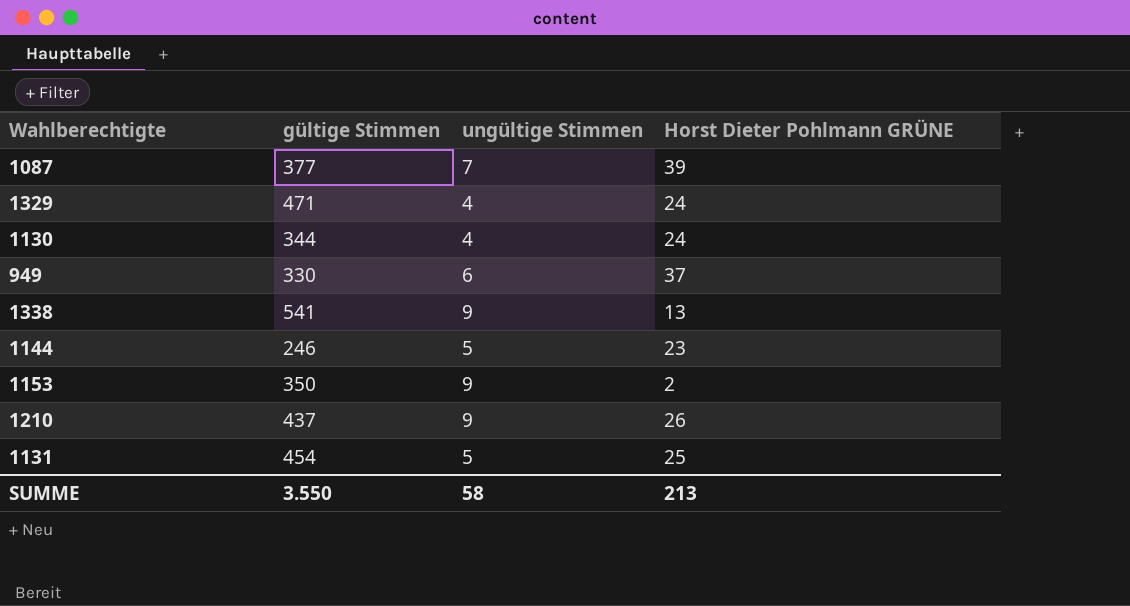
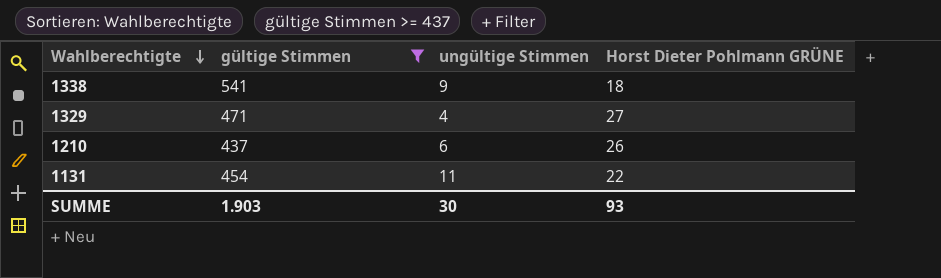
filter: none -> gültige Stimmen >= 437
row order: none -> Wahlberechtigte descending
1338 | Horst Dieter Pohlmann GRÜNE: 13 -> 18
1329 | Horst Dieter Pohlmann GRÜNE: 24 -> 27
1210 | ungültige Stimmen: 9 -> 6
1131 | ungültige Stimmen: 5 -> 11
1131 | Horst Dieter Pohlmann GRÜNE: 25 -> 22
SUMME | gültige Stimmen: 3.550 -> 1.903
SUMME | ungültige Stimmen: 58 -> 30
SUMME | Horst Dieter Pohlmann GRÜNE: 213 -> 93

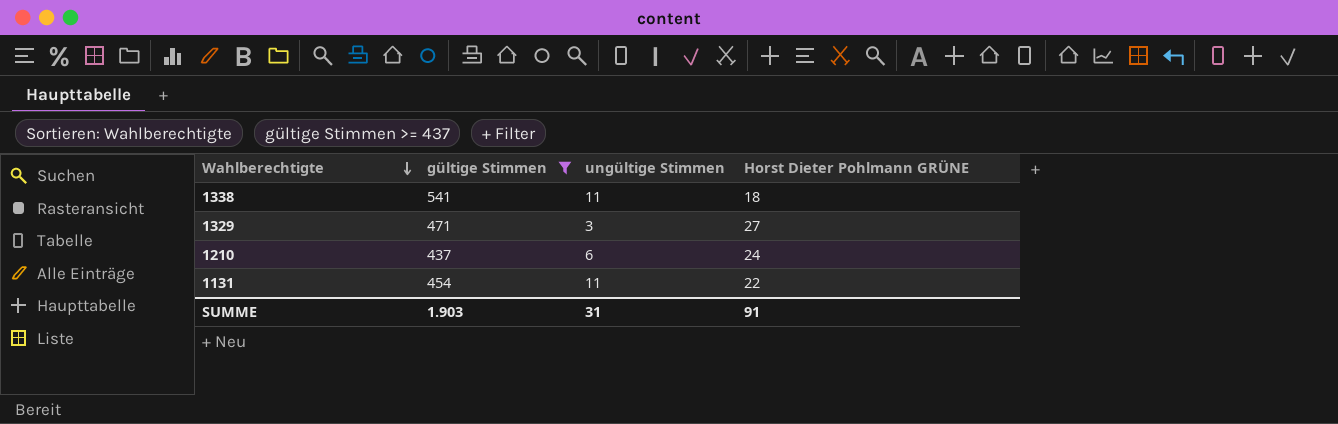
1338 | ungültige Stimmen: 9 -> 11
1329 | ungültige Stimmen: 4 -> 3
1210 | Horst Dieter Pohlmann GRÜNE: 26 -> 24
SUMME | ungültige Stimmen: 30 -> 31
SUMME | Horst Dieter Pohlmann GRÜNE: 93 -> 91

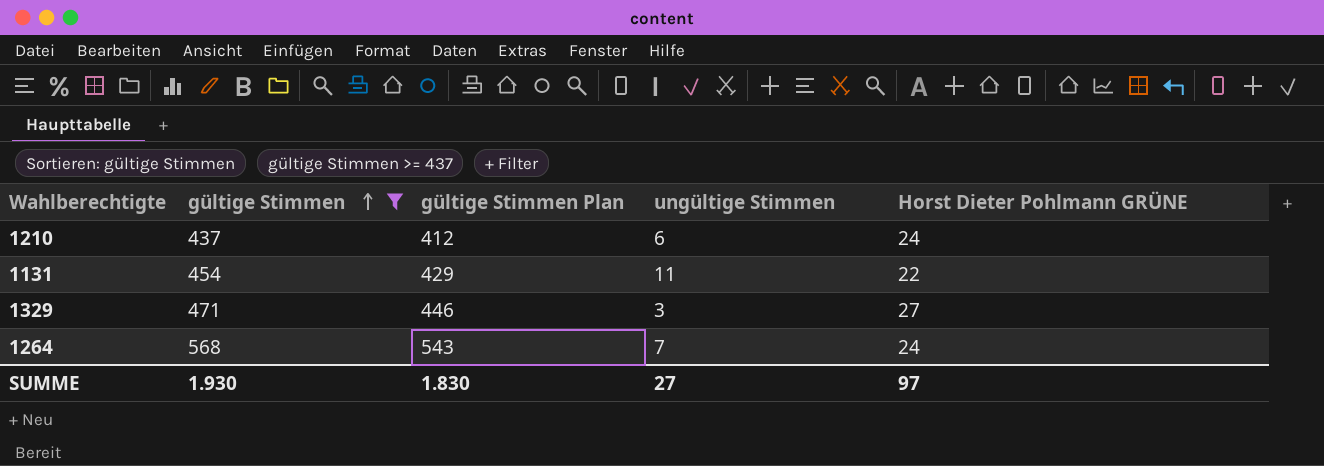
row order: Wahlberechtigte descending -> gültige Stimmen ascending
column gültige Stimmen Plan | formula: none -> [gültige Stimmen] - 25
row 1338: 541 | 11 | 18 -> none
row 1264: none -> 568 | 543 | 7 | 24
SUMME | gültige Stimmen: 1.903 -> 1.930
SUMME | ungültige Stimmen: 31 -> 27
SUMME | Horst Dieter Pohlmann GRÜNE: 91 -> 97

